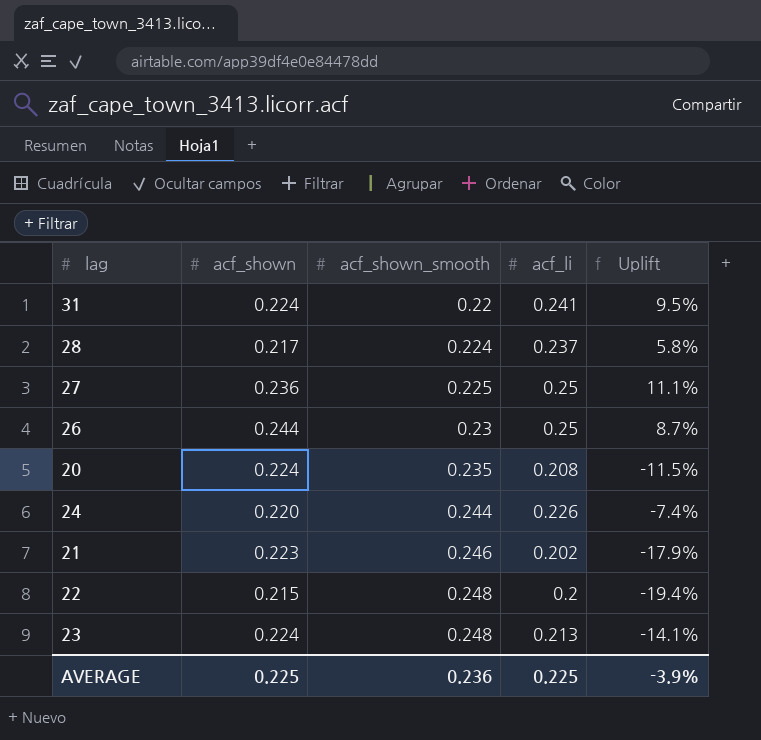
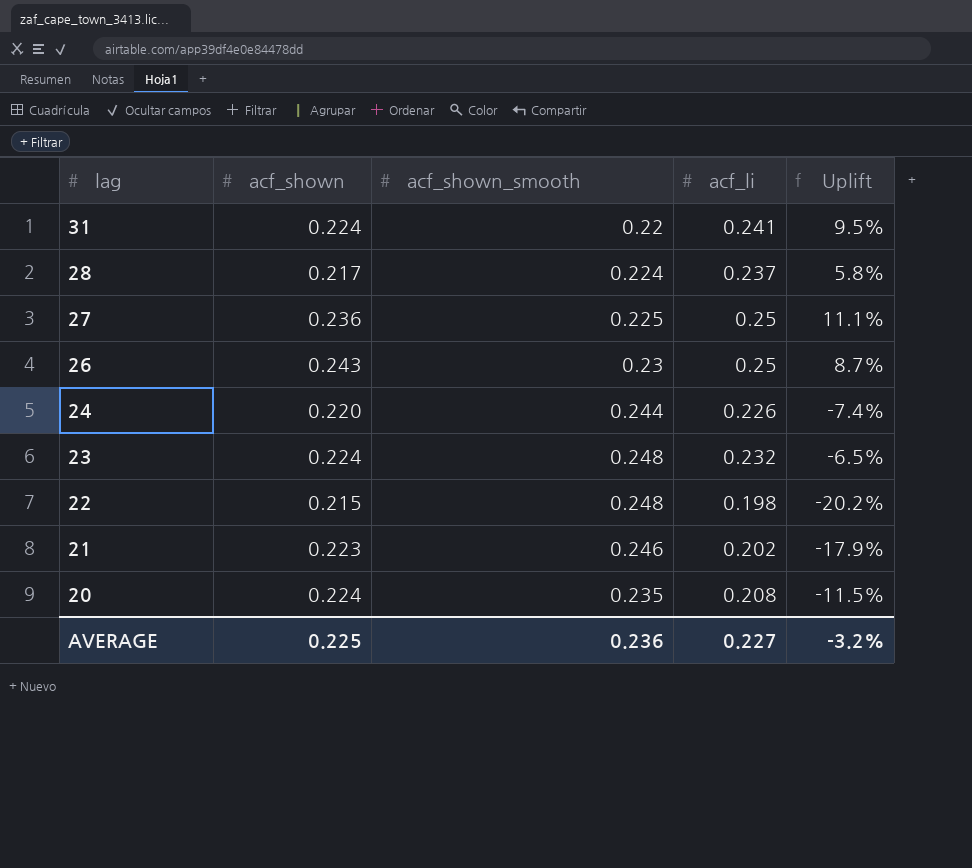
row order: acf_shown_smooth ascending -> lag descending
26 | acf_shown: 0.244 -> 0.243
23 | acf_li: 0.213 -> 0.232
23 | Uplift: -14.1% -> -6.5%
22 | acf_li: 0.2 -> 0.198
22 | Uplift: -19.4% -> -20.2%
AVERAGE | acf_li: 0.225 -> 0.227
AVERAGE | Uplift: -3.9% -> -3.2%

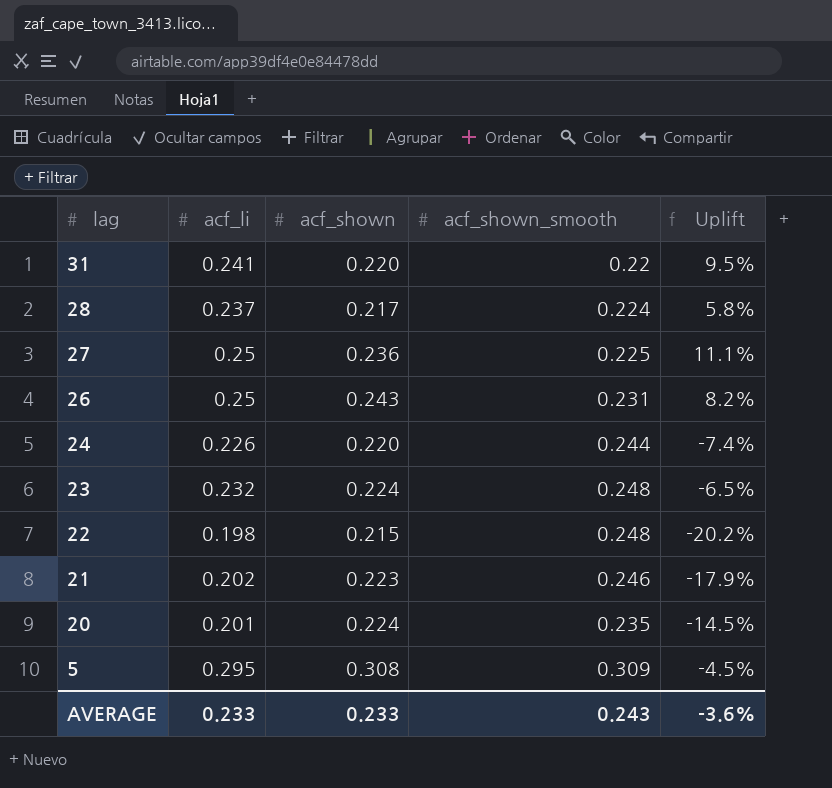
column acf_li | position: 4 -> 2
31 | acf_shown: 0.224 -> 0.220
26 | acf_shown_smooth: 0.23 -> 0.231
26 | Uplift: 8.7% -> 8.2%
20 | acf_li: 0.208 -> 0.201
20 | Uplift: -11.5% -> -14.5%
row 5: none -> 0.295 | 0.308 | 0.309 | -4.5%
AVERAGE | acf_li: 0.227 -> 0.233
AVERAGE | acf_shown: 0.225 -> 0.233
AVERAGE | acf_shown_smooth: 0.236 -> 0.243
AVERAGE | Uplift: -3.2% -> -3.6%

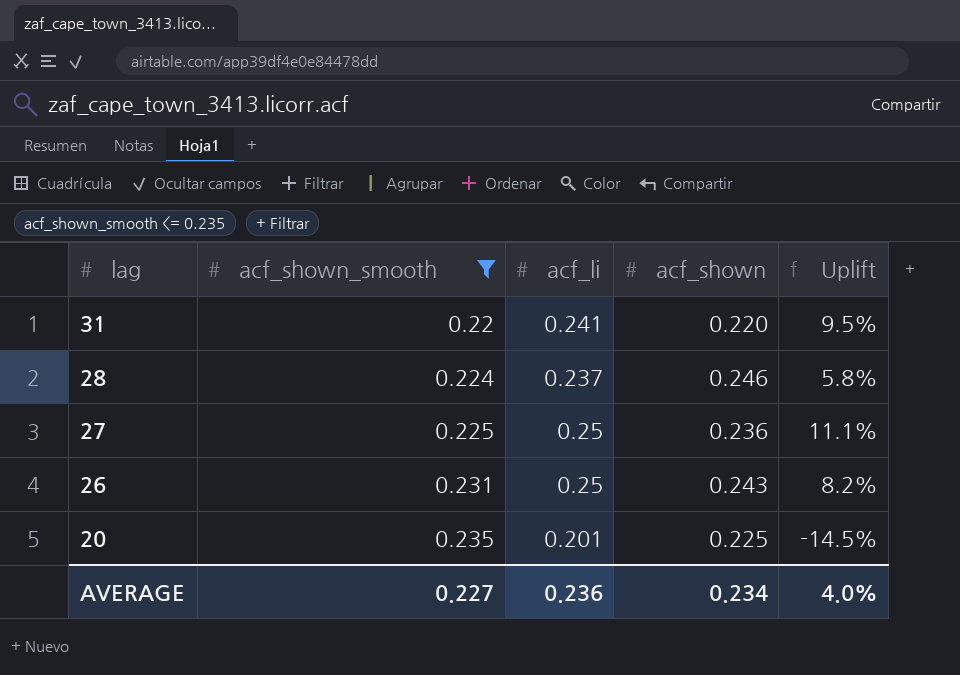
filter: none -> acf_shown_smooth <= 0.235
column acf_shown_smooth | position: 4 -> 2
28 | acf_shown: 0.217 -> 0.246
20 | acf_shown: 0.224 -> 0.225
AVERAGE | acf_shown_smooth: 0.243 -> 0.227
AVERAGE | acf_li: 0.233 -> 0.236
AVERAGE | acf_shown: 0.233 -> 0.234
AVERAGE | Uplift: -3.6% -> 4.0%

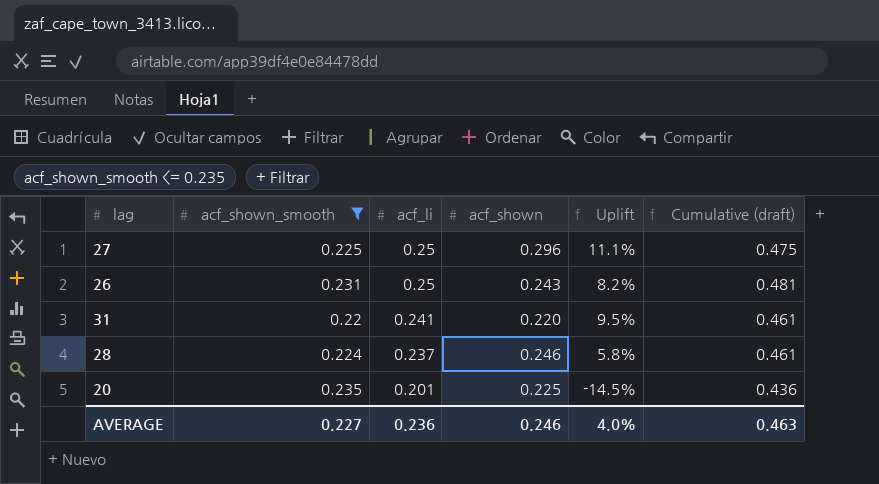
row order: lag descending -> acf_li descending
column Cumulative (draft) | formula: none -> [acf_shown_smooth] + [acf_li]
27 | acf_shown: 0.236 -> 0.296
AVERAGE | acf_shown: 0.234 -> 0.246

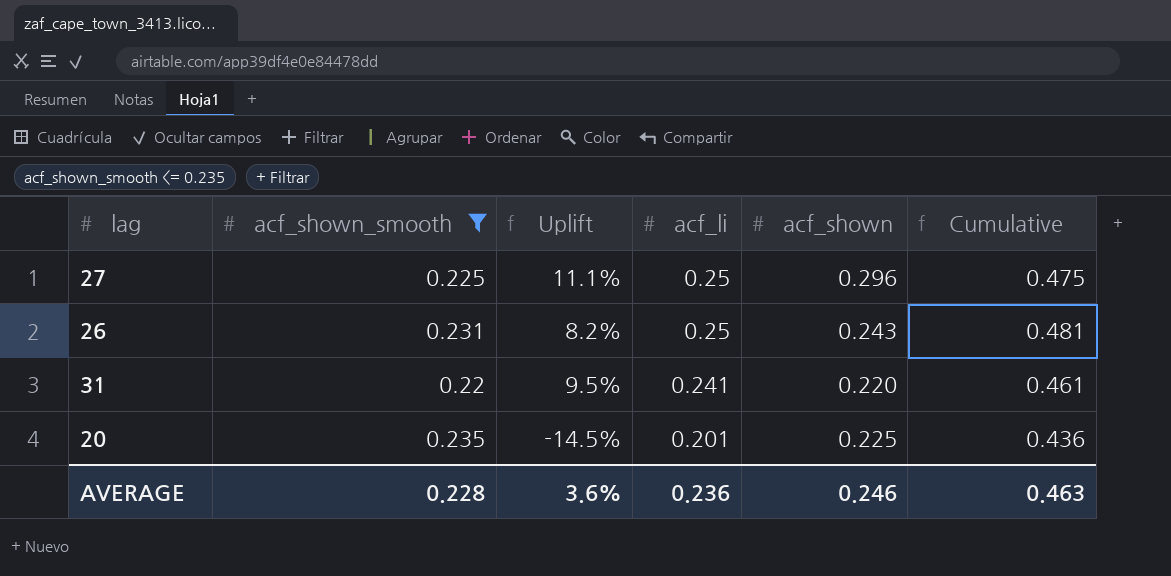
column Uplift | position: 5 -> 3
column name: Cumulative (draft) -> Cumulative
row 28: 0.224 | 0.237 | 0.246 | 5.8% | 0.461 -> none
AVERAGE | acf_shown_smooth: 0.227 -> 0.228
AVERAGE | Uplift: 4.0% -> 3.6%

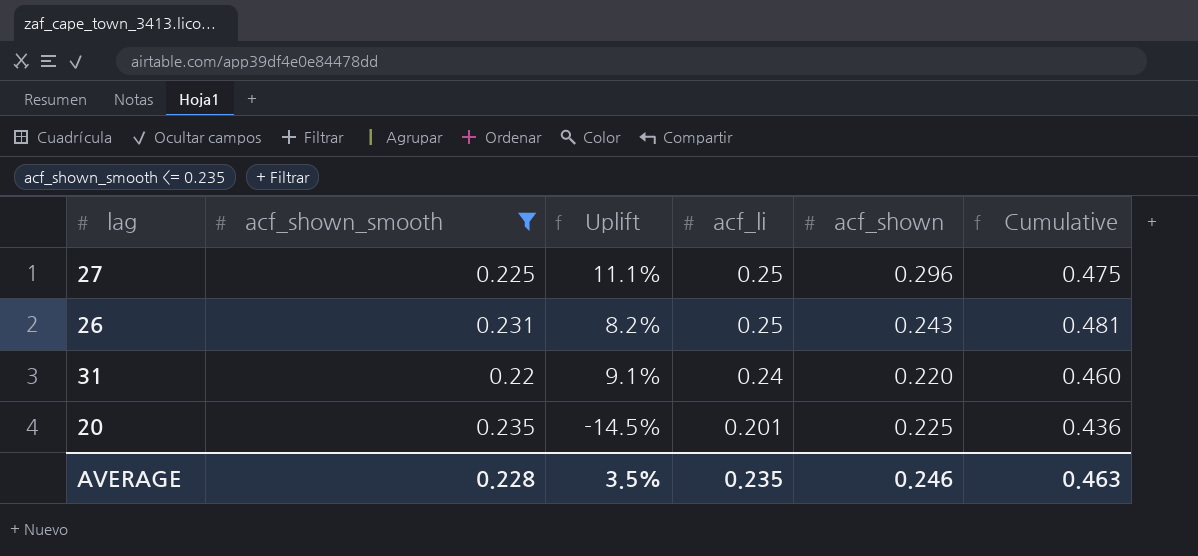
31 | Uplift: 9.5% -> 9.1%
31 | acf_li: 0.241 -> 0.24
31 | Cumulative: 0.461 -> 0.460
AVERAGE | Uplift: 3.6% -> 3.5%
AVERAGE | acf_li: 0.236 -> 0.235

